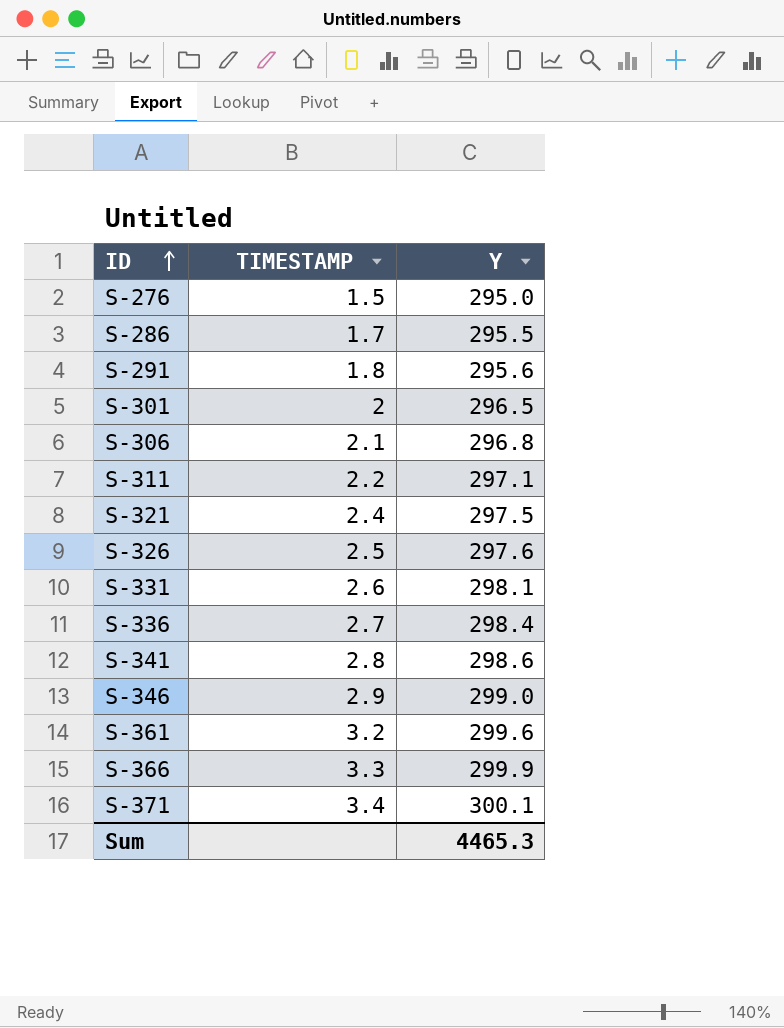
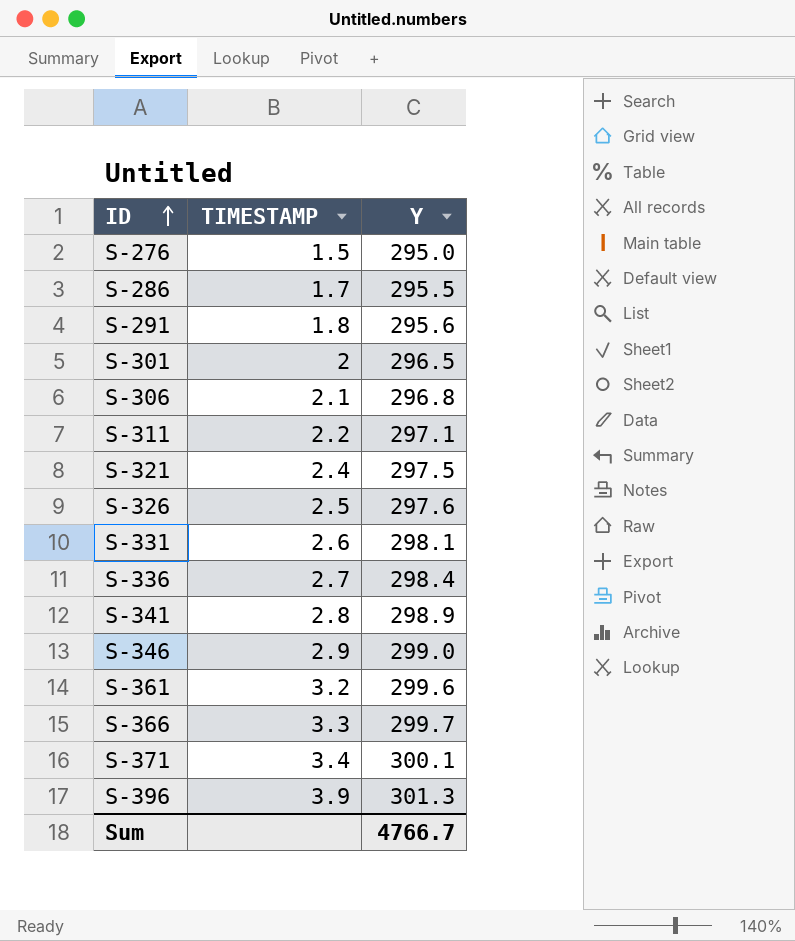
S-341 | Y: 298.6 -> 298.9
S-366 | Y: 299.9 -> 299.7
row S-396: none -> 3.9 | 301.3
Sum | Y: 4465.3 -> 4766.7

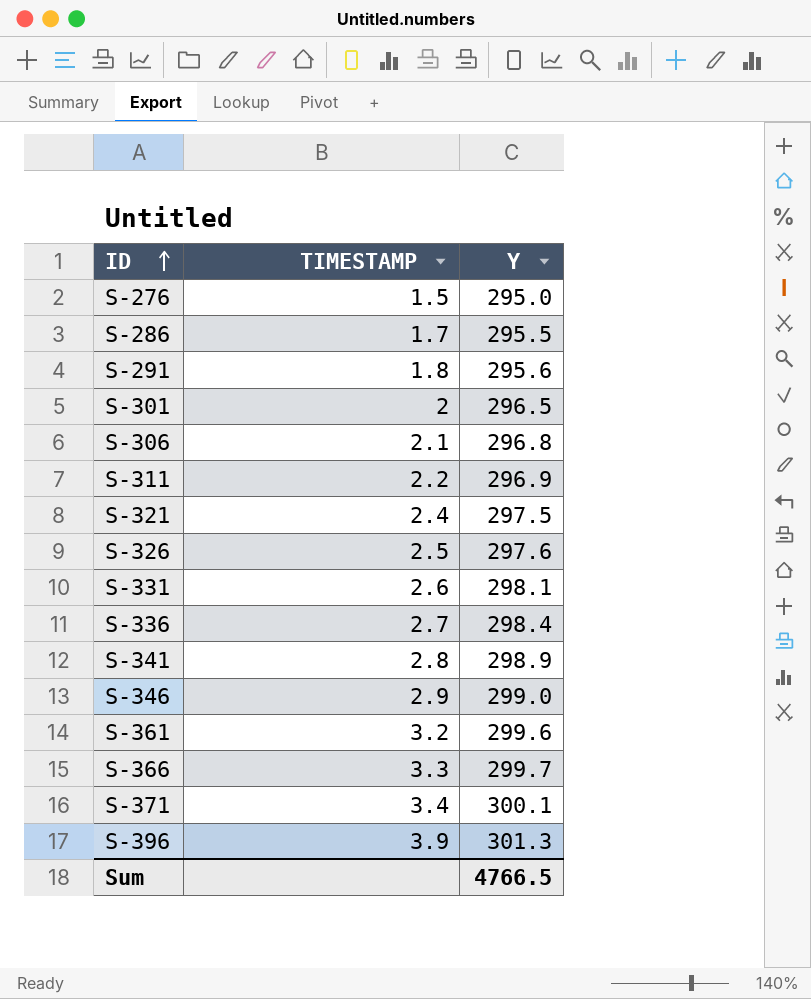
S-311 | Y: 297.1 -> 296.9
Sum | Y: 4766.7 -> 4766.5

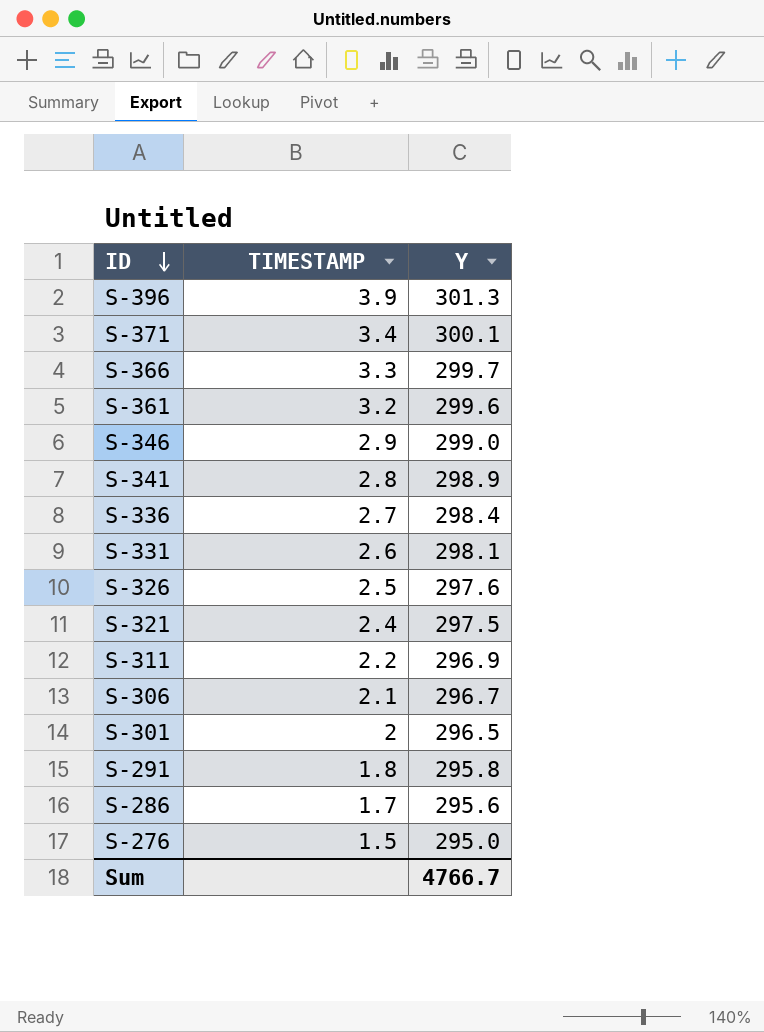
row order: ID ascending -> ID descending
S-306 | Y: 296.8 -> 296.7
S-291 | Y: 295.6 -> 295.8
S-286 | Y: 295.5 -> 295.6
Sum | Y: 4766.5 -> 4766.7

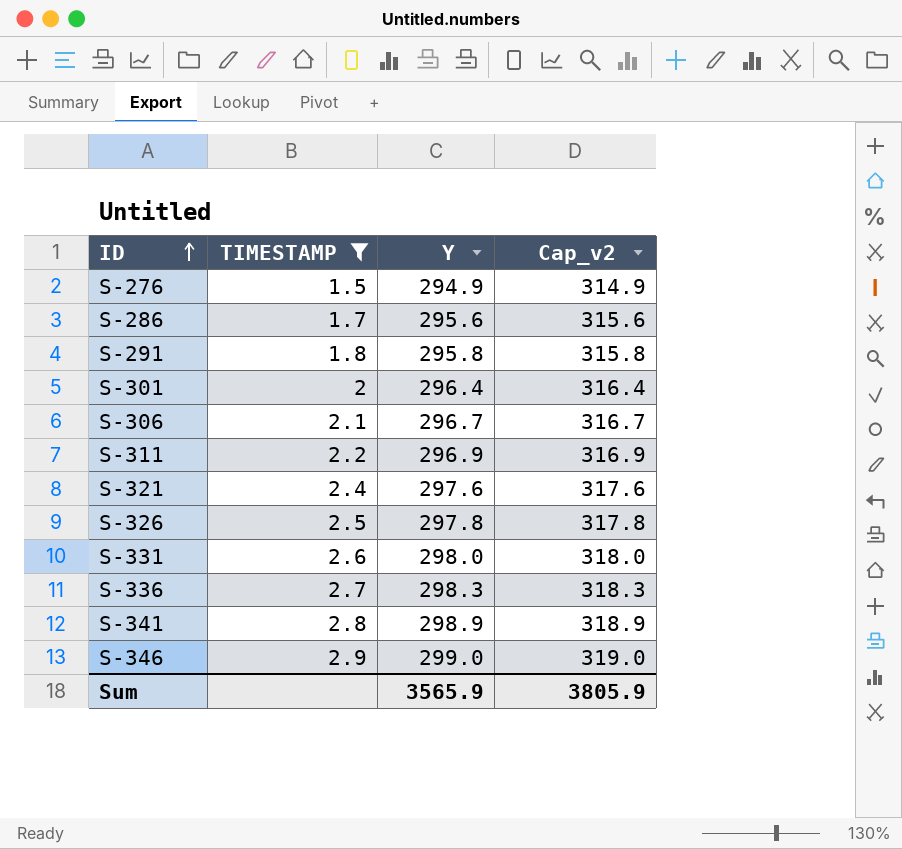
filter: none -> TIMESTAMP <= 2.9
row order: ID descending -> ID ascending
column Cap_v2 | formula: none -> [Y] + 20
S-276 | Y: 295.0 -> 294.9
S-301 | Y: 296.5 -> 296.4
S-321 | Y: 297.5 -> 297.6
S-326 | Y: 297.6 -> 297.8
S-331 | Y: 298.1 -> 298.0
S-336 | Y: 298.4 -> 298.3
Sum | Y: 4766.7 -> 3565.9

